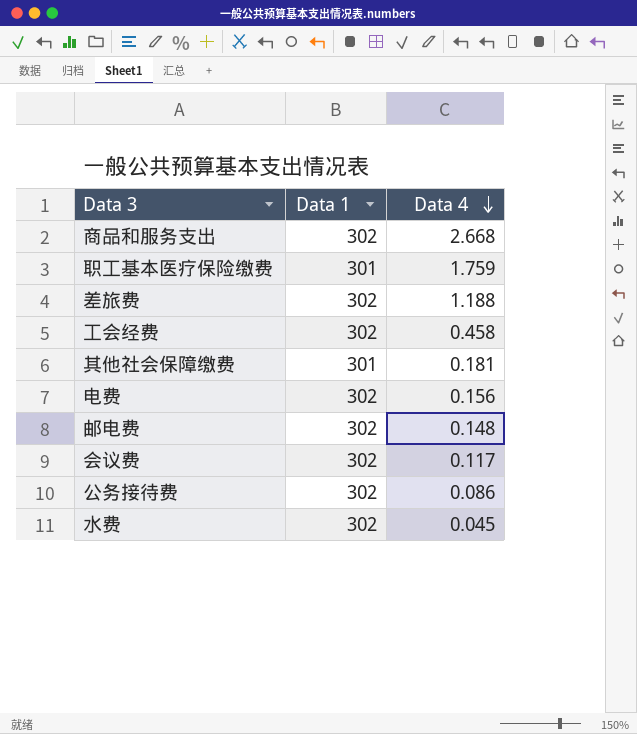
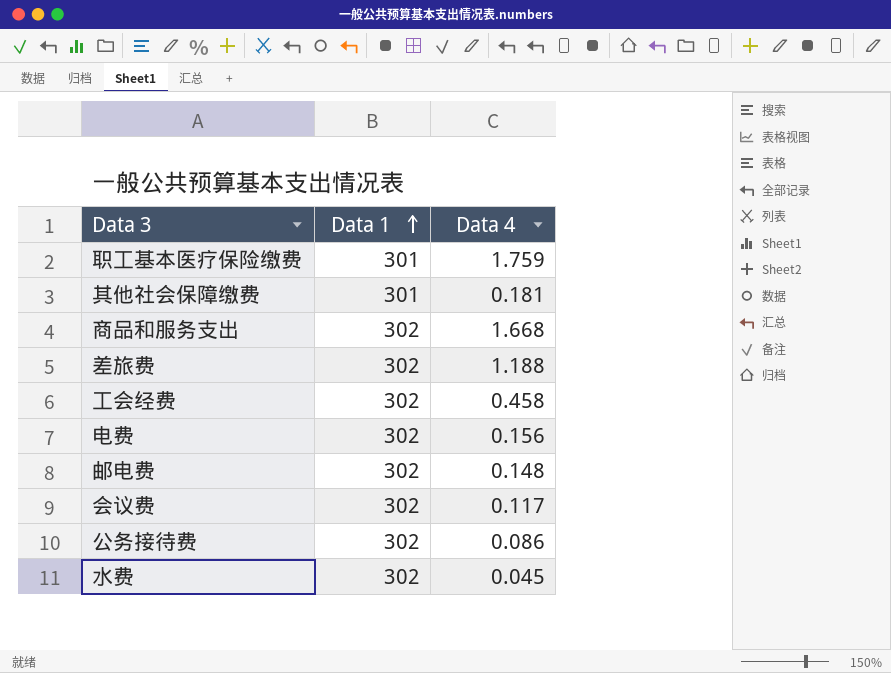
row order: Data 4 descending -> Data 1 ascending
商品和服务支出 | Data 4: 2.668 -> 1.668

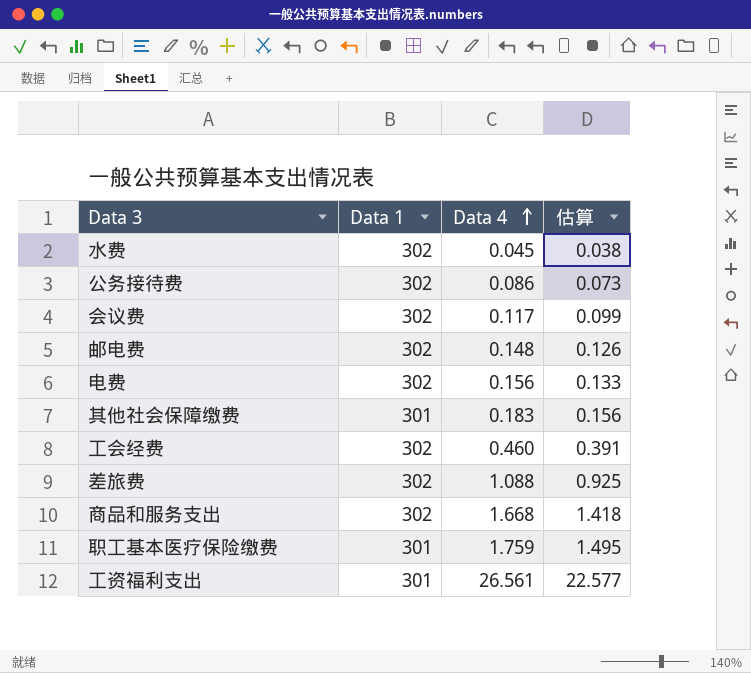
row order: Data 1 ascending -> Data 4 ascending
column 估算 | formula: none -> [Data 4] * 0.85
其他社会保障缴费 | Data 4: 0.181 -> 0.183
工会经费 | Data 4: 0.458 -> 0.460
差旅费 | Data 4: 1.188 -> 1.088
row 工资福利支出: none -> 301 | 26.561 | 22.577

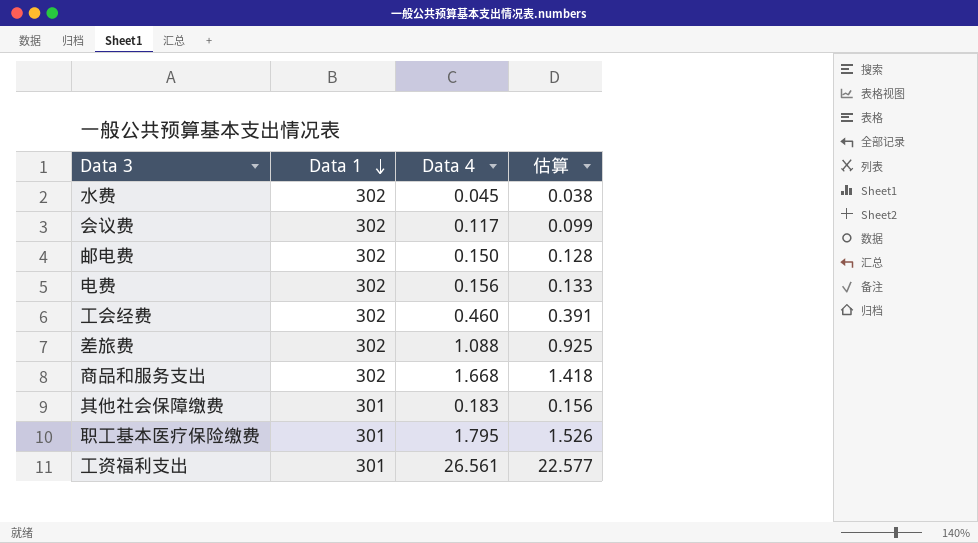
row order: Data 4 ascending -> Data 1 descending
row 公务接待费: 302 | 0.086 | 0.073 -> none
邮电费 | Data 4: 0.148 -> 0.150
邮电费 | 估算: 0.126 -> 0.128
职工基本医疗保险缴费 | Data 4: 1.759 -> 1.795
职工基本医疗保险缴费 | 估算: 1.495 -> 1.526

